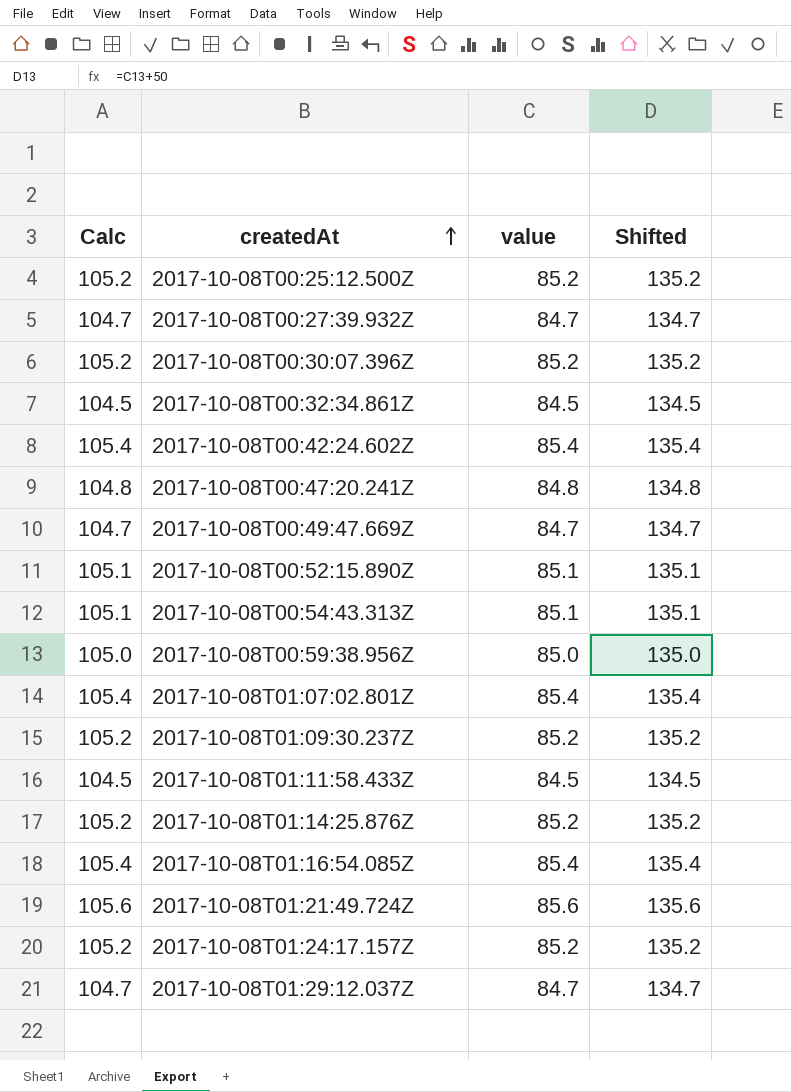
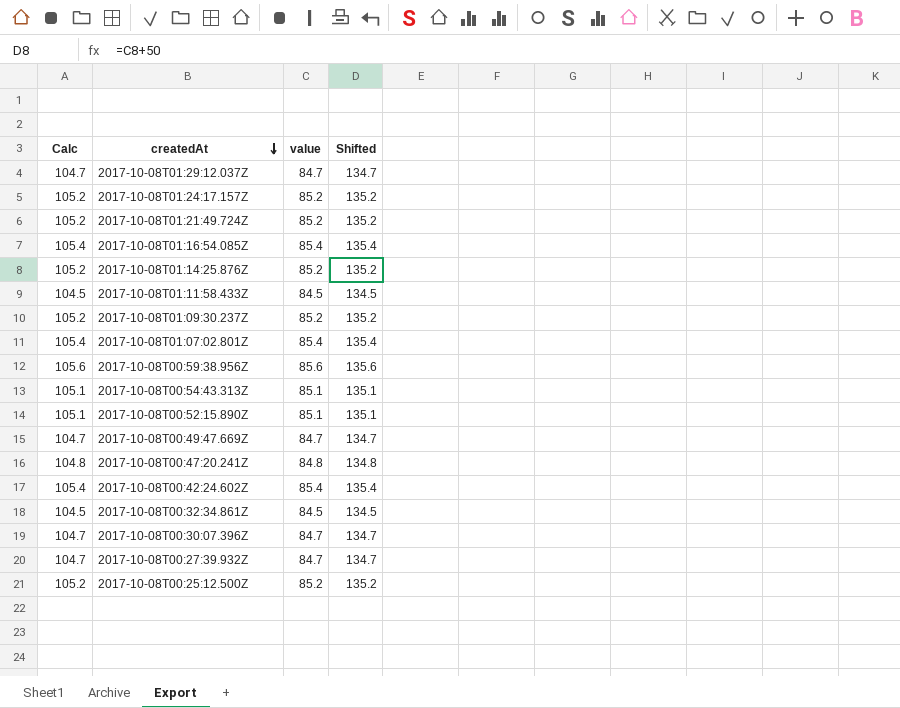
row order: createdAt ascending -> createdAt descending
2017-10-08T01:21:49.724Z | Calc: 105.6 -> 105.2
2017-10-08T01:21:49.724Z | value: 85.6 -> 85.2
2017-10-08T01:21:49.724Z | Shifted: 135.6 -> 135.2
2017-10-08T00:59:38.956Z | Calc: 105.0 -> 105.6
2017-10-08T00:59:38.956Z | value: 85.0 -> 85.6
2017-10-08T00:59:38.956Z | Shifted: 135.0 -> 135.6
2017-10-08T00:30:07.396Z | Calc: 105.2 -> 104.7
2017-10-08T00:30:07.396Z | value: 85.2 -> 84.7
2017-10-08T00:30:07.396Z | Shifted: 135.2 -> 134.7

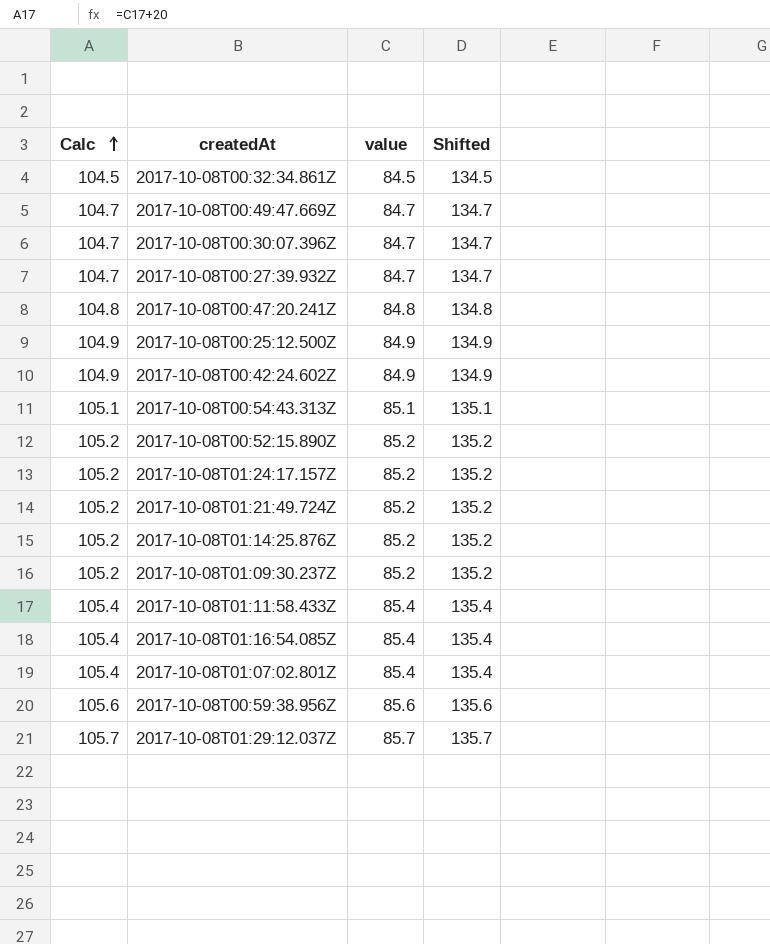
row order: createdAt descending -> Calc ascending
2017-10-08T00:25:12.500Z | Calc: 105.2 -> 104.9
2017-10-08T00:25:12.500Z | value: 85.2 -> 84.9
2017-10-08T00:25:12.500Z | Shifted: 135.2 -> 134.9
2017-10-08T00:42:24.602Z | Calc: 105.4 -> 104.9
2017-10-08T00:42:24.602Z | value: 85.4 -> 84.9
2017-10-08T00:42:24.602Z | Shifted: 135.4 -> 134.9
2017-10-08T00:52:15.890Z | Calc: 105.1 -> 105.2
2017-10-08T00:52:15.890Z | value: 85.1 -> 85.2
2017-10-08T00:52:15.890Z | Shifted: 135.1 -> 135.2
2017-10-08T01:11:58.433Z | Calc: 104.5 -> 105.4
2017-10-08T01:11:58.433Z | value: 84.5 -> 85.4
2017-10-08T01:11:58.433Z | Shifted: 134.5 -> 135.4
2017-10-08T01:29:12.037Z | Calc: 104.7 -> 105.7
2017-10-08T01:29:12.037Z | value: 84.7 -> 85.7
2017-10-08T01:29:12.037Z | Shifted: 134.7 -> 135.7

